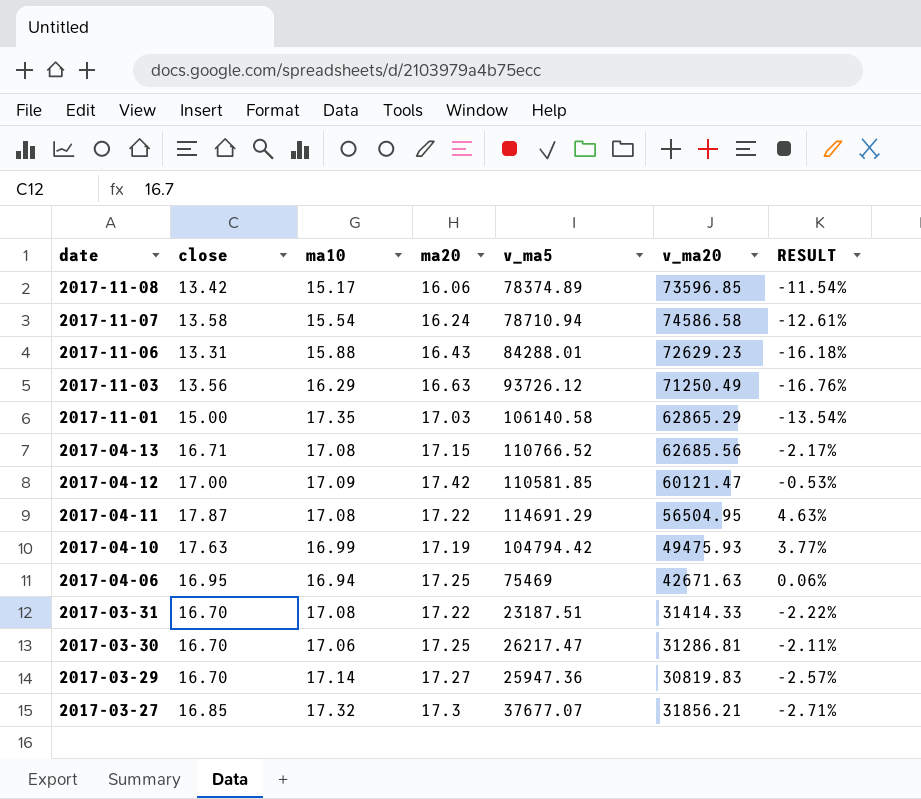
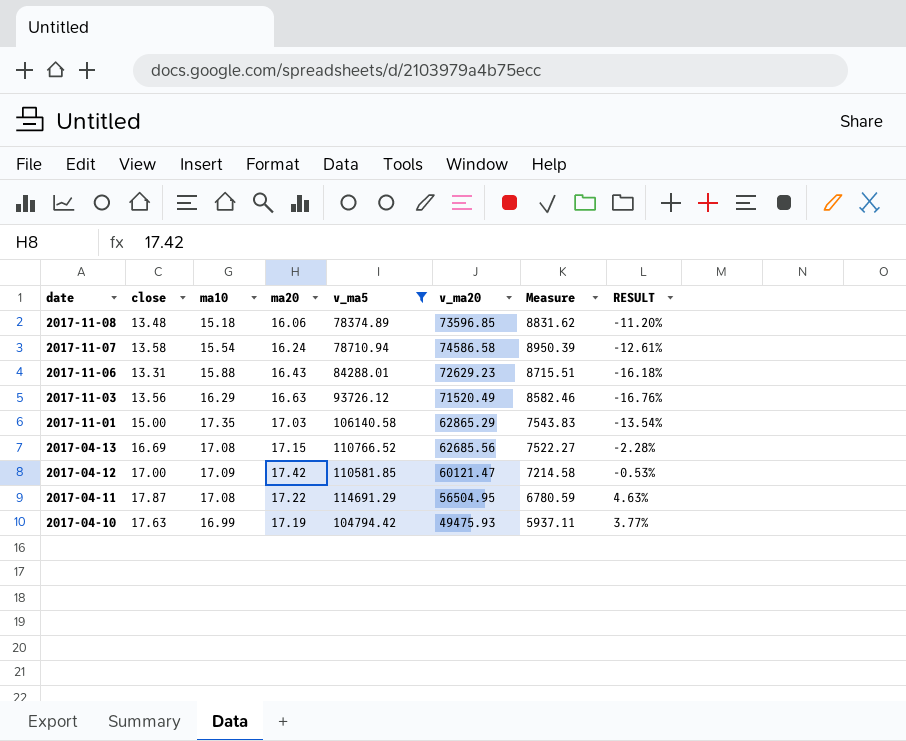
filter: none -> v_ma5 >= 78374.89
column Measure | formula: none -> [v_ma20] * 0.12
2017-11-08 | close: 13.42 -> 13.48
2017-11-08 | ma10: 15.17 -> 15.18
2017-11-08 | RESULT: -11.54% -> -11.20%
2017-11-03 | v_ma20: 71250.49 -> 71520.49
2017-04-13 | close: 16.71 -> 16.69
2017-04-13 | RESULT: -2.17% -> -2.28%

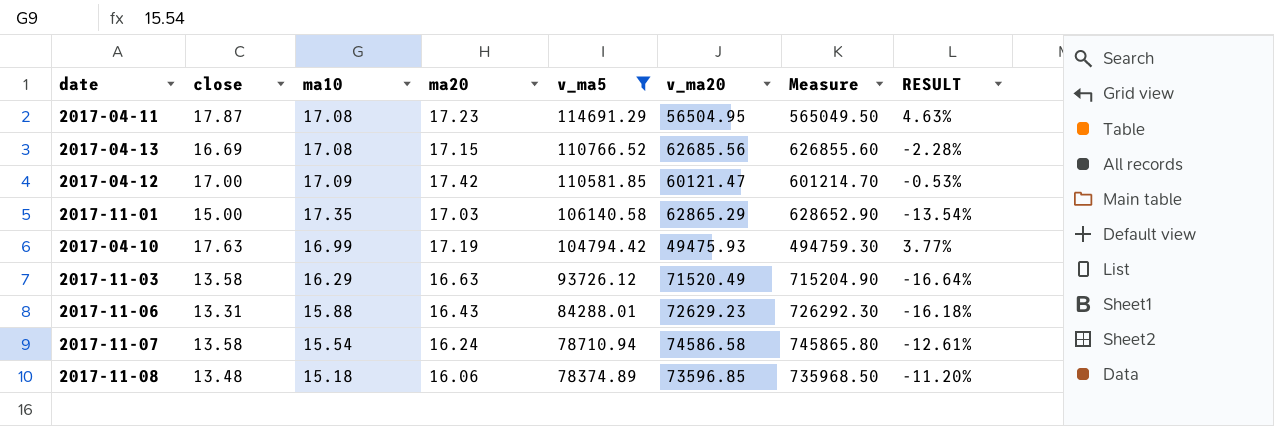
row order: date descending -> v_ma5 descending
column Measure | formula: [v_ma20] * 0.12 -> [v_ma20] * 10
2017-04-11 | ma20: 17.22 -> 17.23
2017-11-03 | close: 13.56 -> 13.58
2017-11-03 | RESULT: -16.76% -> -16.64%

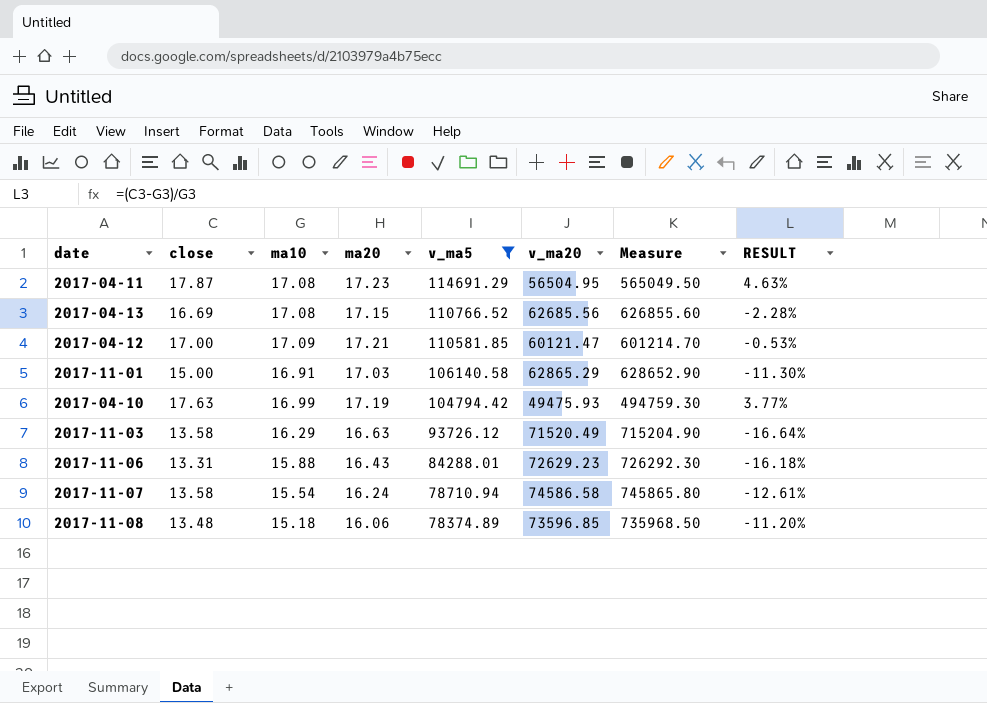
2017-04-12 | ma20: 17.42 -> 17.21
2017-11-01 | ma10: 17.35 -> 16.91
2017-11-01 | RESULT: -13.54% -> -11.30%

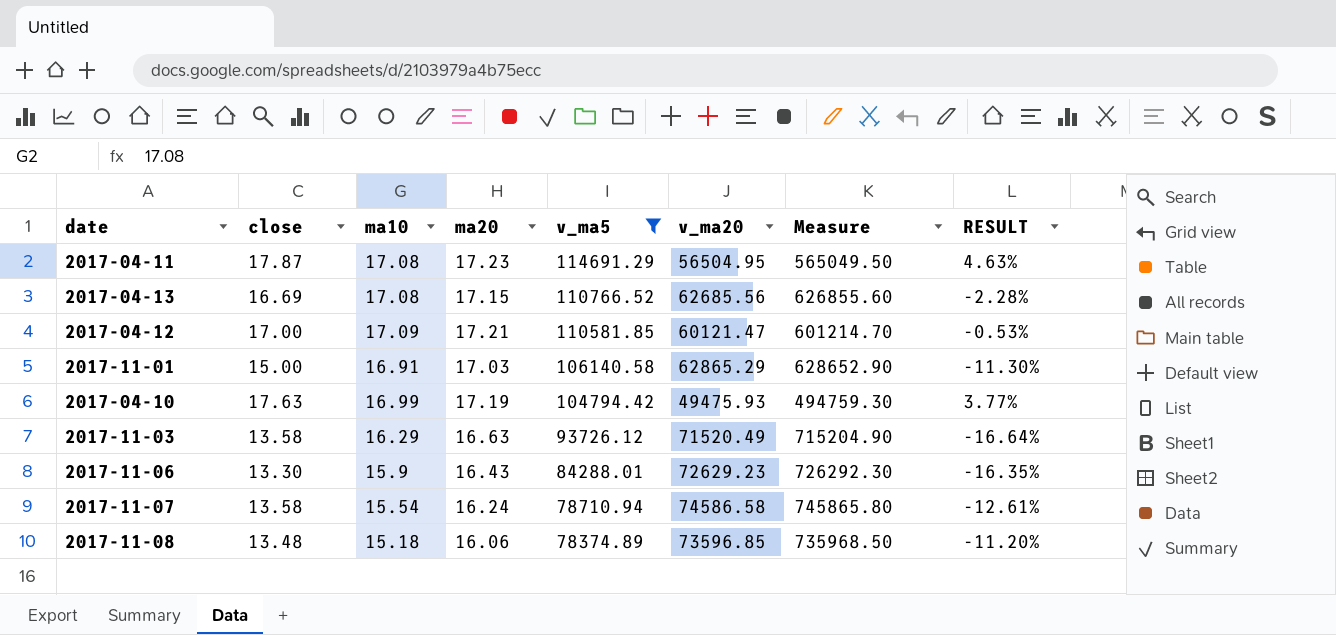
2017-11-06 | close: 13.31 -> 13.30
2017-11-06 | ma10: 15.88 -> 15.9
2017-11-06 | RESULT: -16.18% -> -16.35%

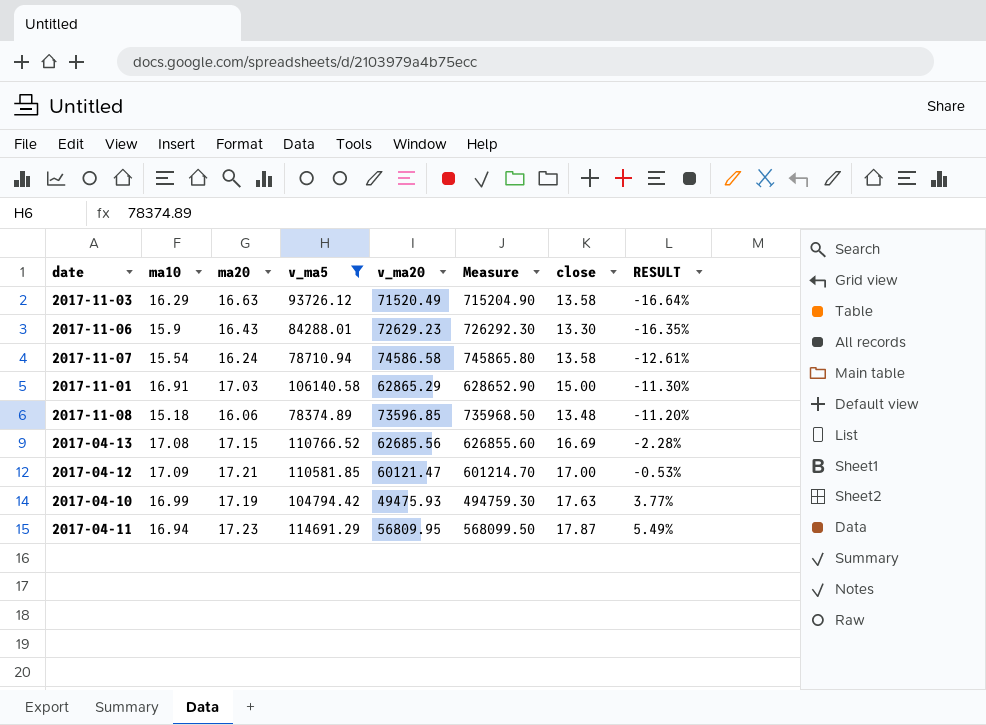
row order: v_ma5 descending -> RESULT ascending
column close | position: 2 -> 7
2017-04-11 | ma10: 17.08 -> 16.94
2017-04-11 | v_ma20: 56504.95 -> 56809.95
2017-04-11 | Measure: 565049.50 -> 568099.50
2017-04-11 | RESULT: 4.63% -> 5.49%

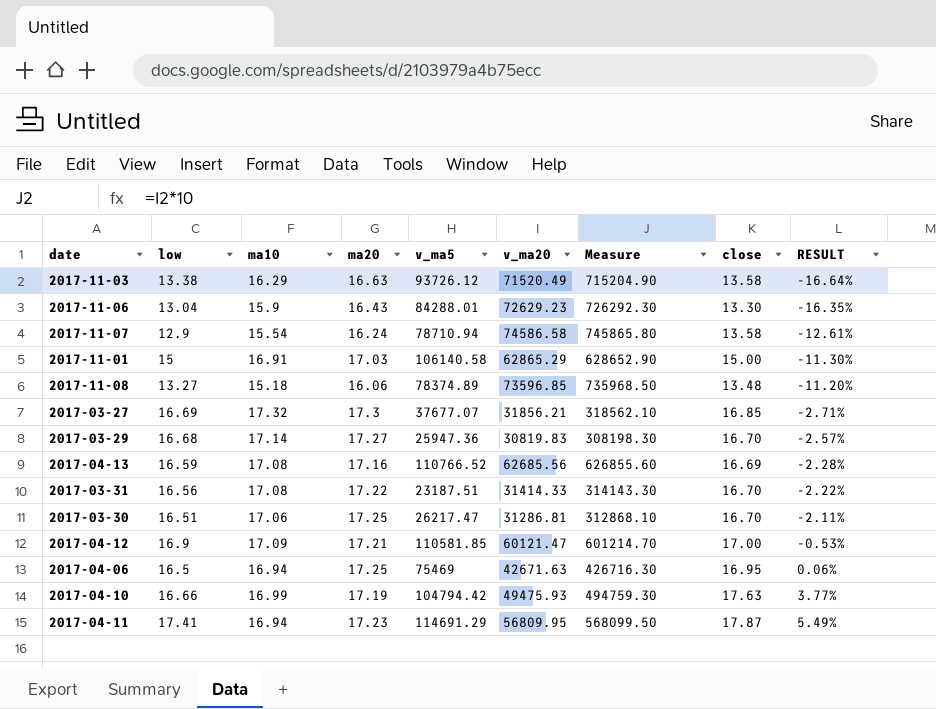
filter: v_ma5 >= 78374.89 -> none
column low | position: none -> 2
2017-04-13 | ma20: 17.15 -> 17.16

